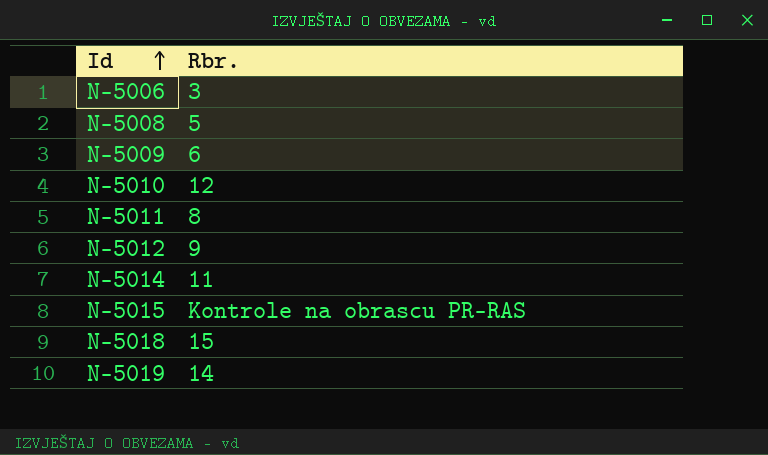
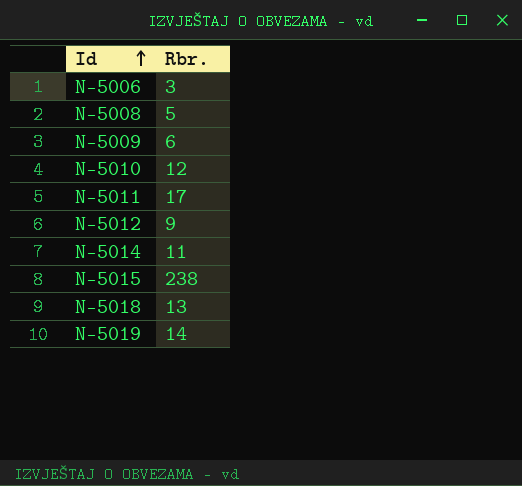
N-5011 | Rbr.: 8 -> 17
N-5015 | Rbr.: Kontrole na obrascu PR-RAS -> 238
N-5018 | Rbr.: 15 -> 13

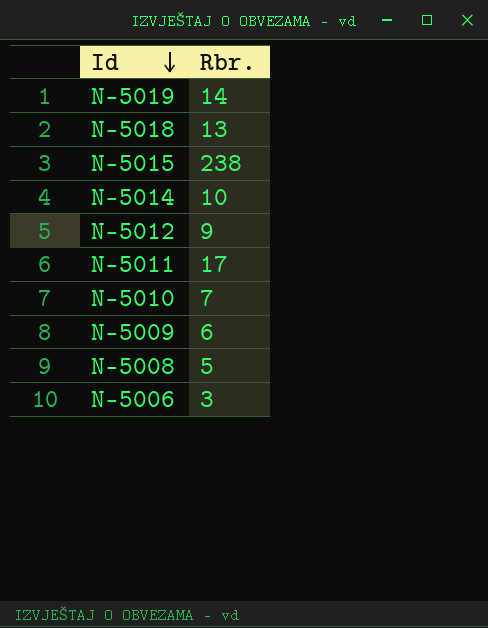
row order: Id ascending -> Id descending
N-5014 | Rbr.: 11 -> 10
N-5010 | Rbr.: 12 -> 7

